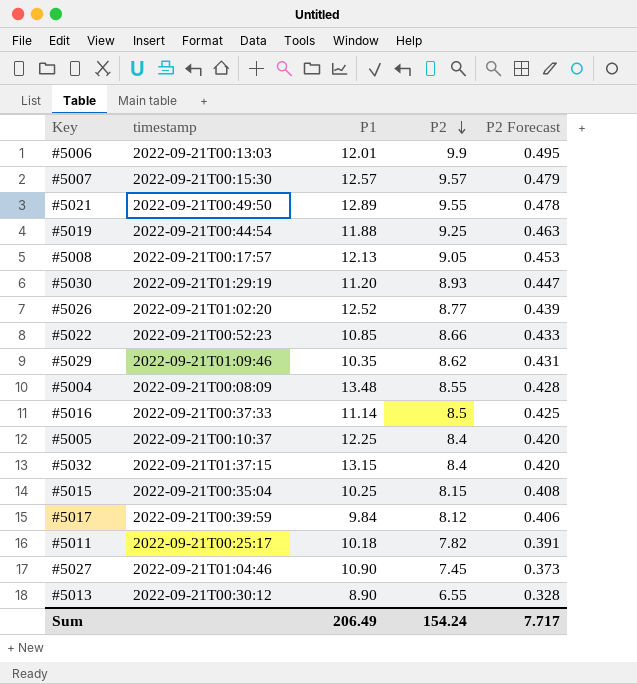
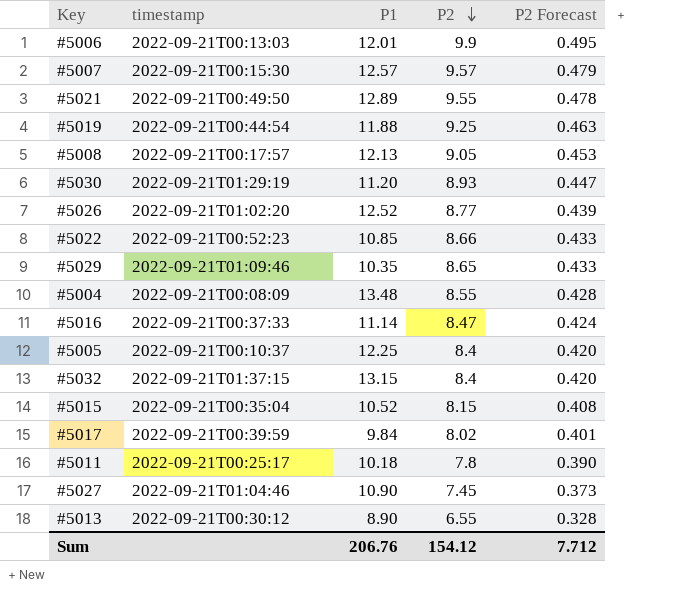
#5029 | P2: 8.62 -> 8.65
#5029 | P2 Forecast: 0.431 -> 0.433
#5016 | P2: 8.5 -> 8.47
#5016 | P2 Forecast: 0.425 -> 0.424
#5015 | P1: 10.25 -> 10.52
#5017 | P2: 8.12 -> 8.02
#5017 | P2 Forecast: 0.406 -> 0.401
#5011 | P2: 7.82 -> 7.8
#5011 | P2 Forecast: 0.391 -> 0.390
Sum | P1: 206.49 -> 206.76
Sum | P2: 154.24 -> 154.12
Sum | P2 Forecast: 7.717 -> 7.712

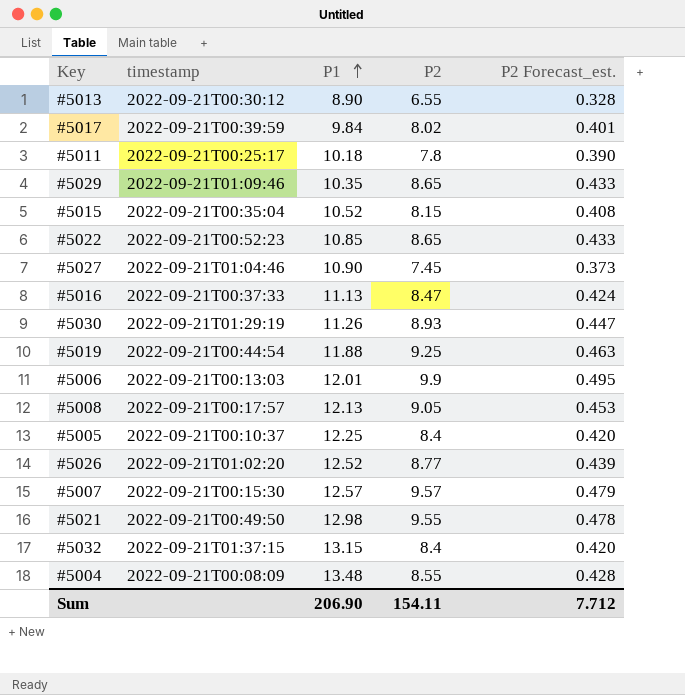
row order: P2 descending -> P1 ascending
column name: P2 Forecast -> P2 Forecast_est.
#5022 | P2: 8.66 -> 8.65
#5016 | P1: 11.14 -> 11.13
#5030 | P1: 11.20 -> 11.26
#5021 | P1: 12.89 -> 12.98
Sum | P1: 206.76 -> 206.90
Sum | P2: 154.12 -> 154.11

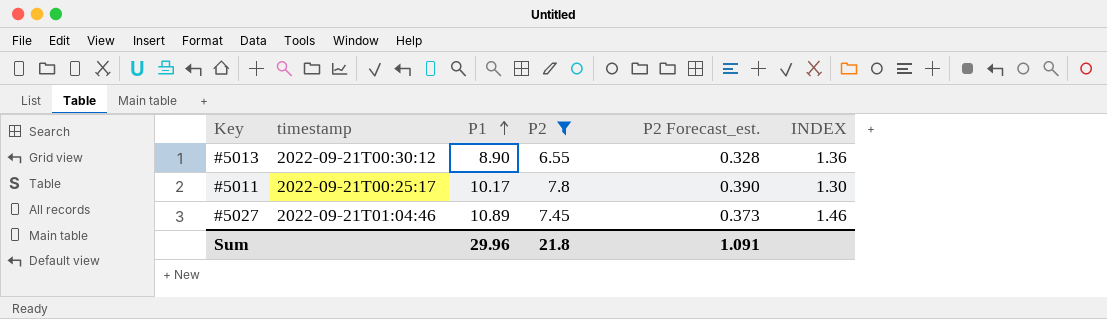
filter: none -> P2 <= 7.8
column INDEX | formula: none -> [P1] / [P2]
#5011 | P1: 10.18 -> 10.17
#5027 | P1: 10.90 -> 10.89
Sum | P1: 206.90 -> 29.96
Sum | P2: 154.11 -> 21.8
Sum | P2 Forecast_est.: 7.712 -> 1.091

